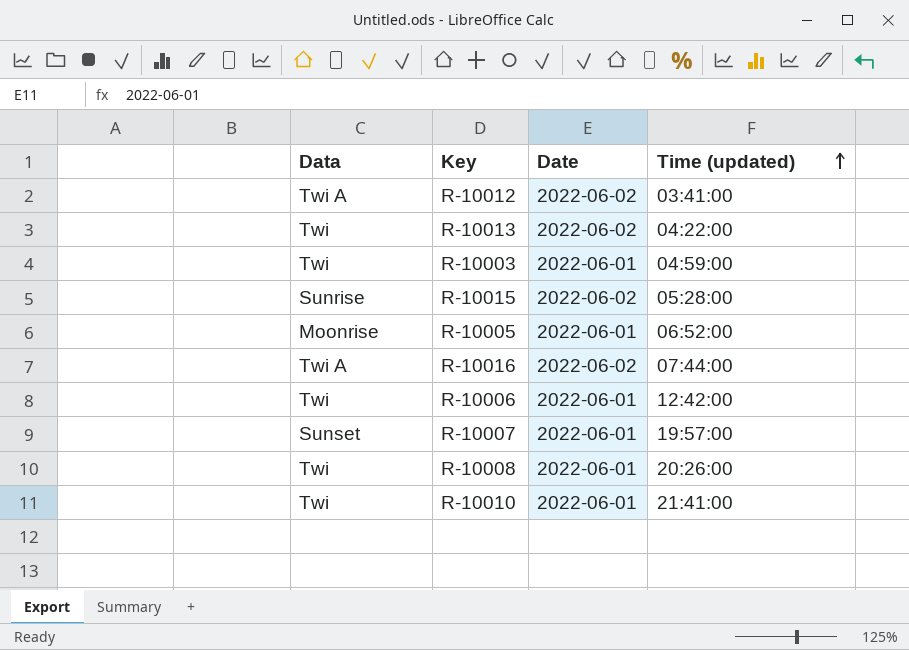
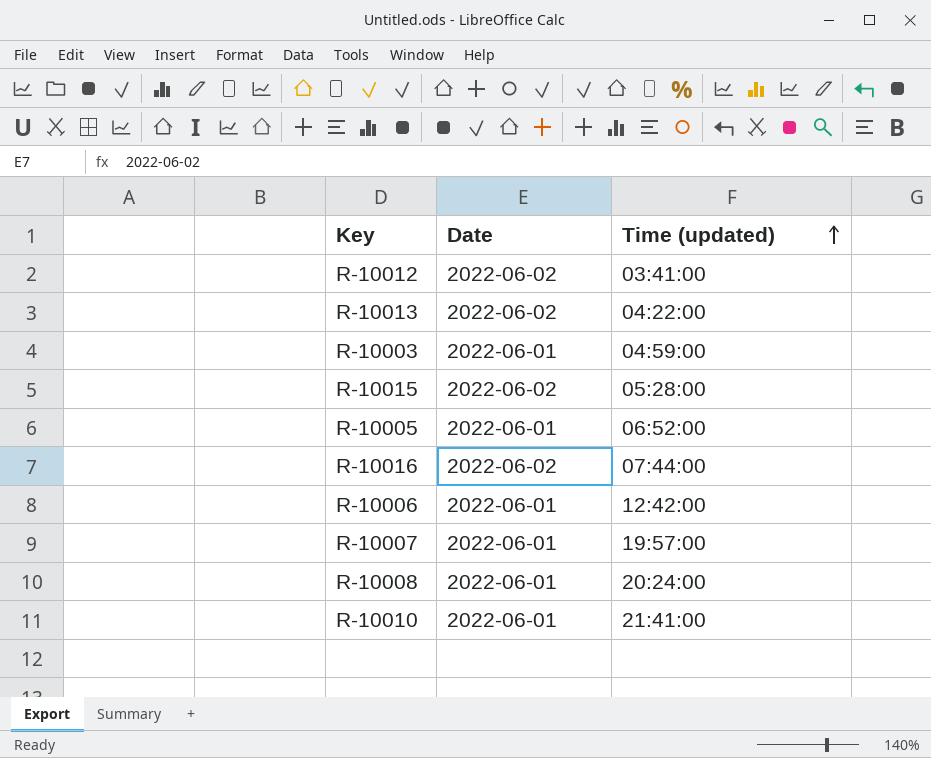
column Data | position: 1 -> none
R-10008 | Time (updated): 20:26:00 -> 20:24:00

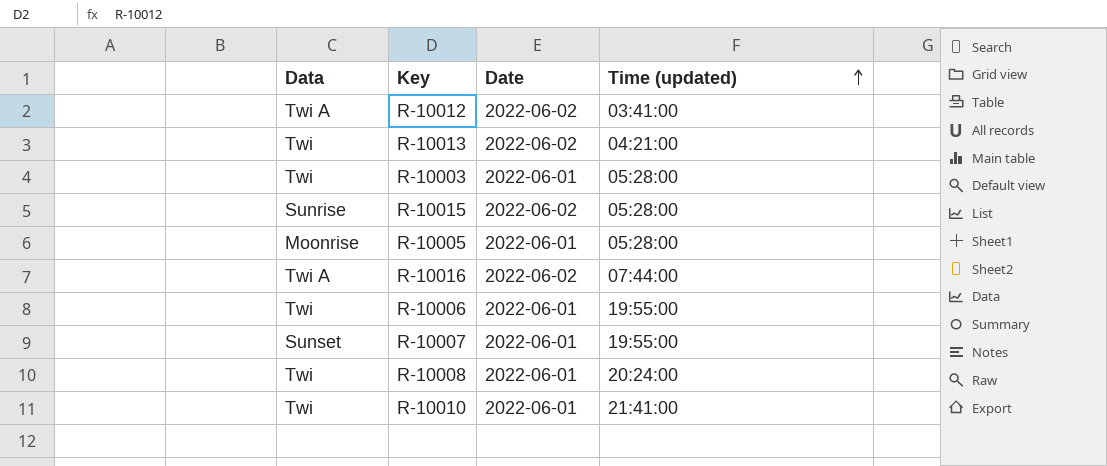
column Data | position: none -> 1
R-10013 | Time (updated): 04:22:00 -> 04:21:00
R-10003 | Time (updated): 04:59:00 -> 05:28:00
R-10005 | Time (updated): 06:52:00 -> 05:28:00
R-10006 | Time (updated): 12:42:00 -> 19:55:00
R-10007 | Time (updated): 19:57:00 -> 19:55:00

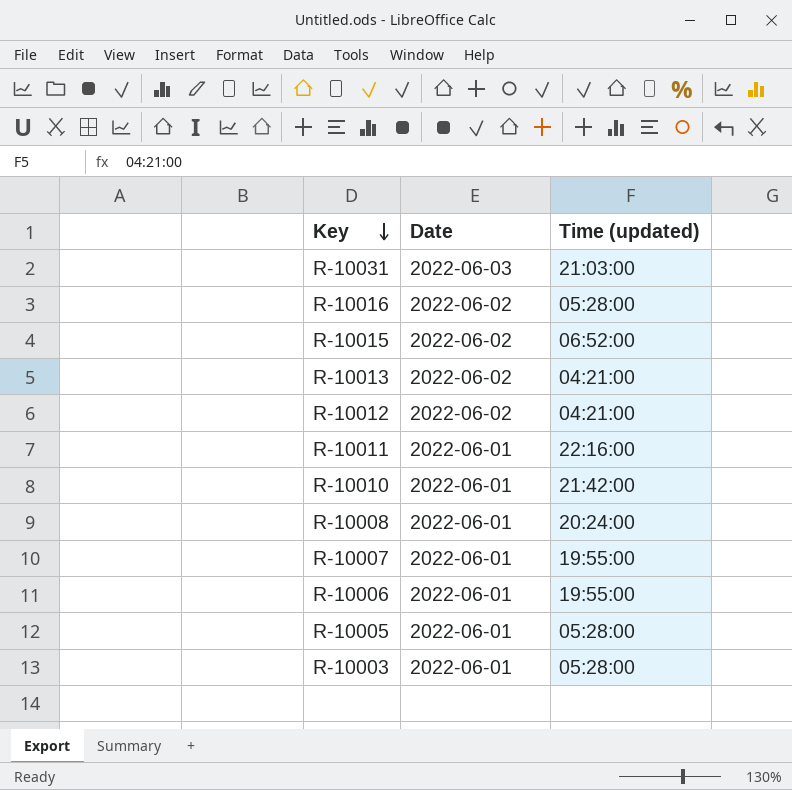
row order: Time (updated) ascending -> Key descending
column Data | position: 1 -> none
row R-10031: none -> 2022-06-03 | 21:03:00
R-10016 | Time (updated): 07:44:00 -> 05:28:00
R-10015 | Time (updated): 05:28:00 -> 06:52:00
R-10012 | Time (updated): 03:41:00 -> 04:21:00
row R-10011: none -> 2022-06-01 | 22:16:00
R-10010 | Time (updated): 21:41:00 -> 21:42:00

